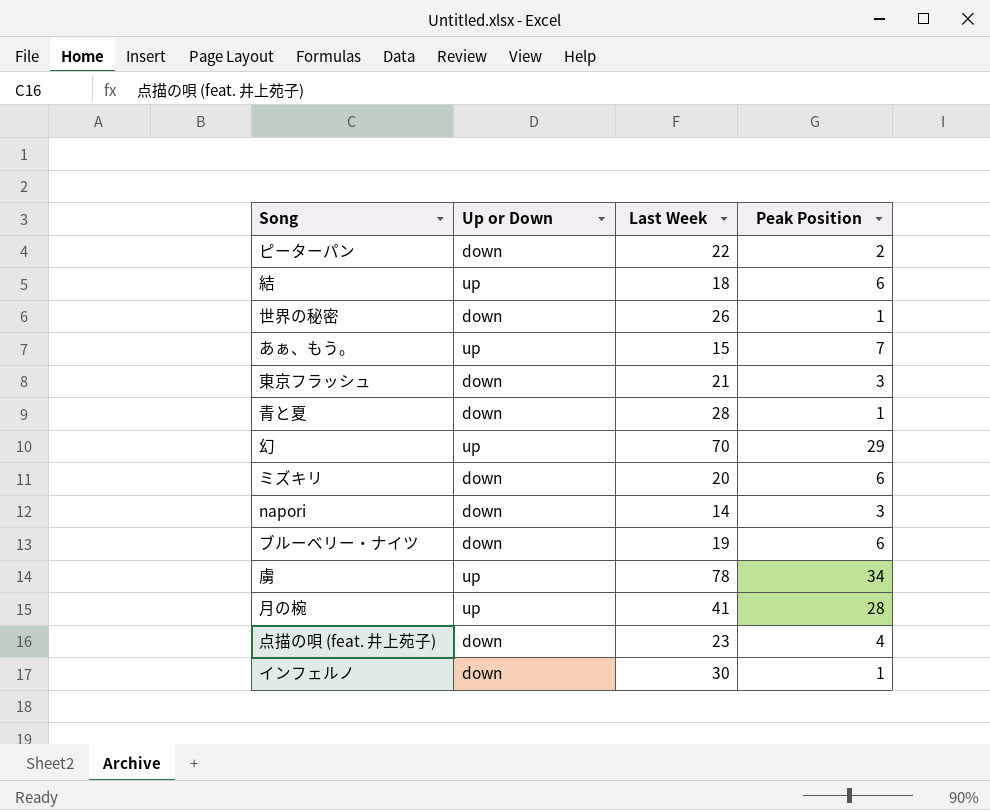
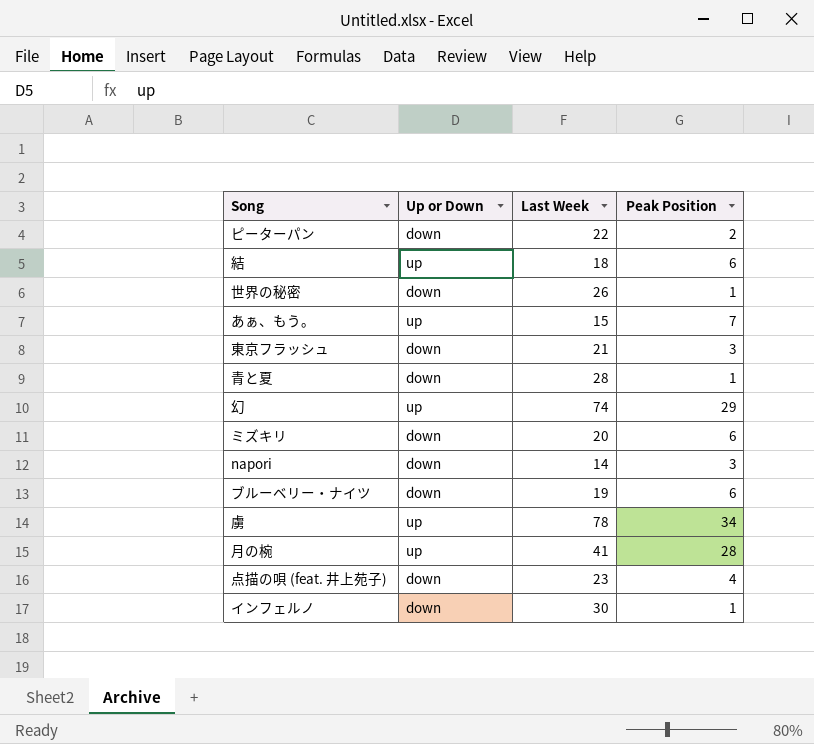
幻 | Last Week: 70 -> 74

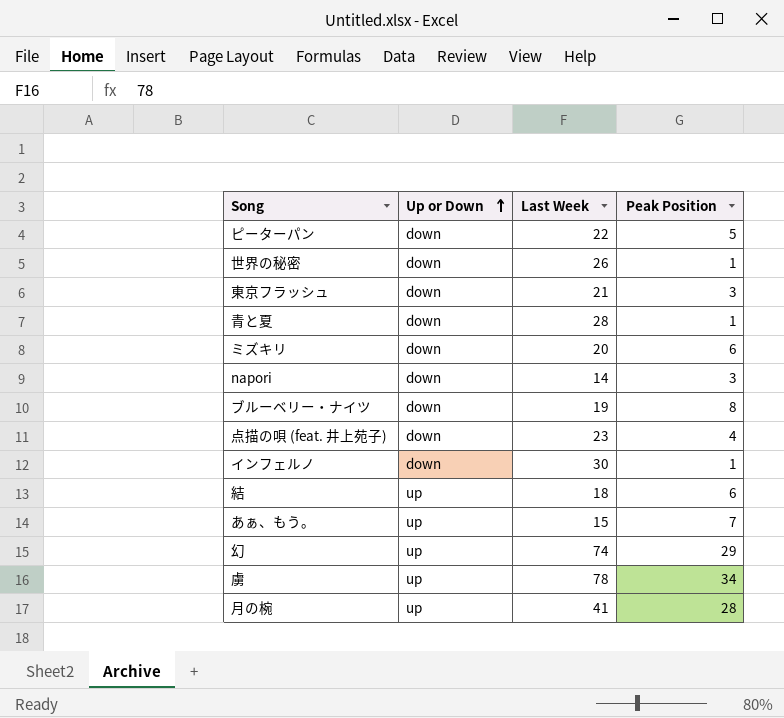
row order: none -> Up or Down ascending
ピーターパン | Peak Position: 2 -> 5
ブルーベリー・ナイツ | Peak Position: 6 -> 8

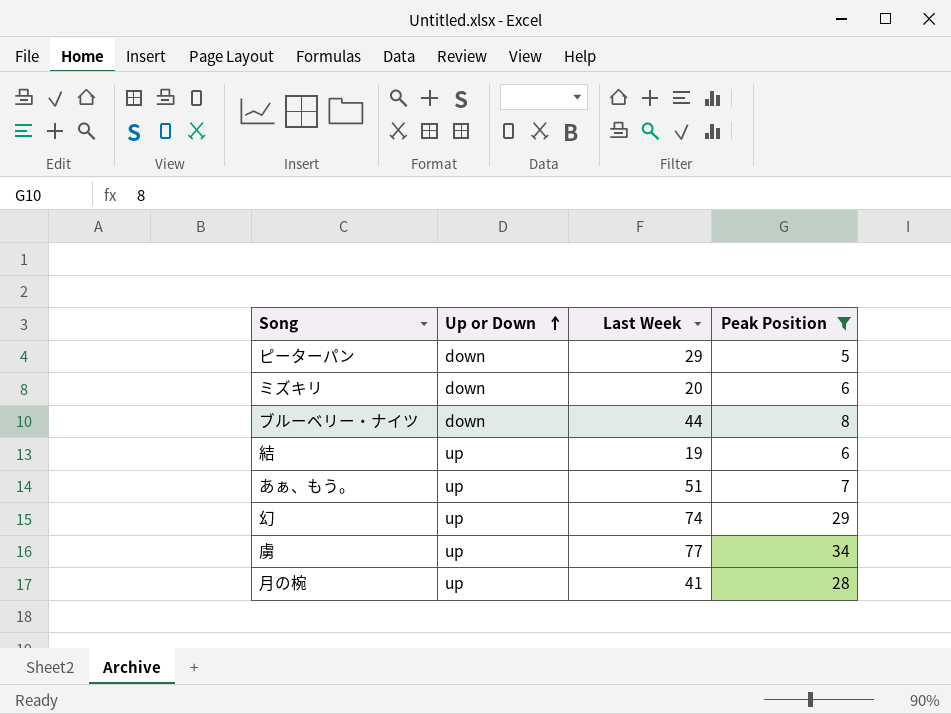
filter: none -> Peak Position >= 5
ピーターパン | Last Week: 22 -> 29
ブルーベリー・ナイツ | Last Week: 19 -> 44
結 | Last Week: 18 -> 19
あぁ、もう。 | Last Week: 15 -> 51
虜 | Last Week: 78 -> 77

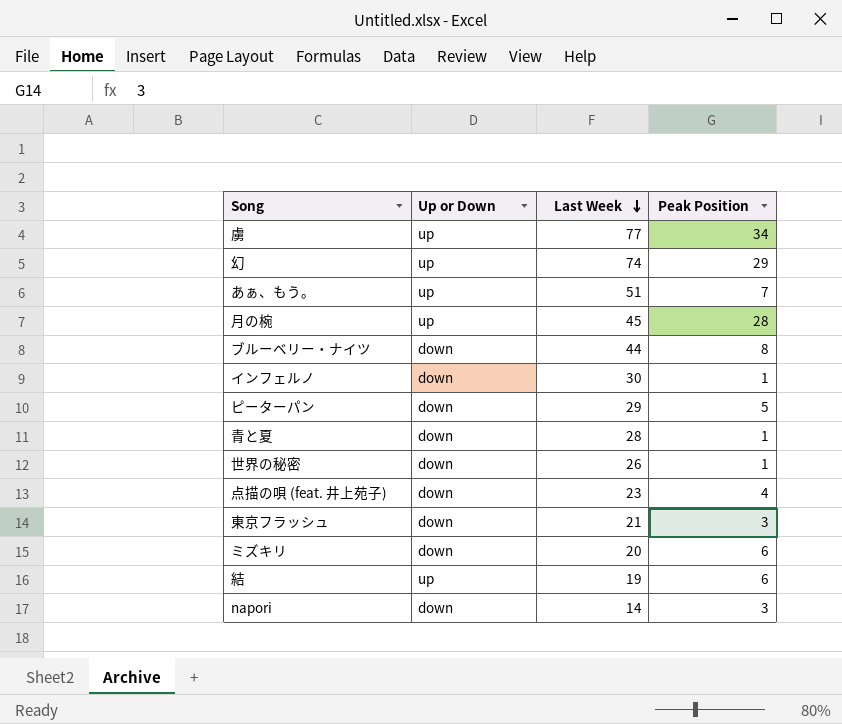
filter: Peak Position >= 5 -> none
row order: Up or Down ascending -> Last Week descending
月の椀 | Last Week: 41 -> 45

